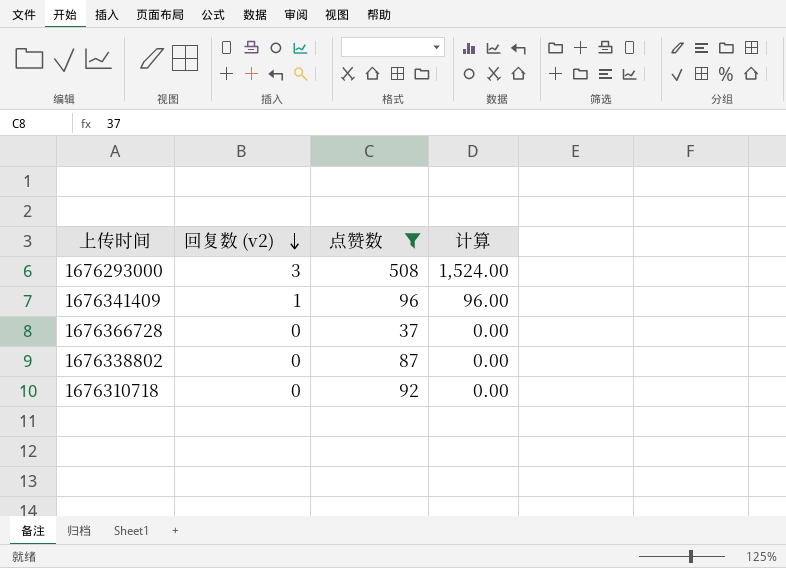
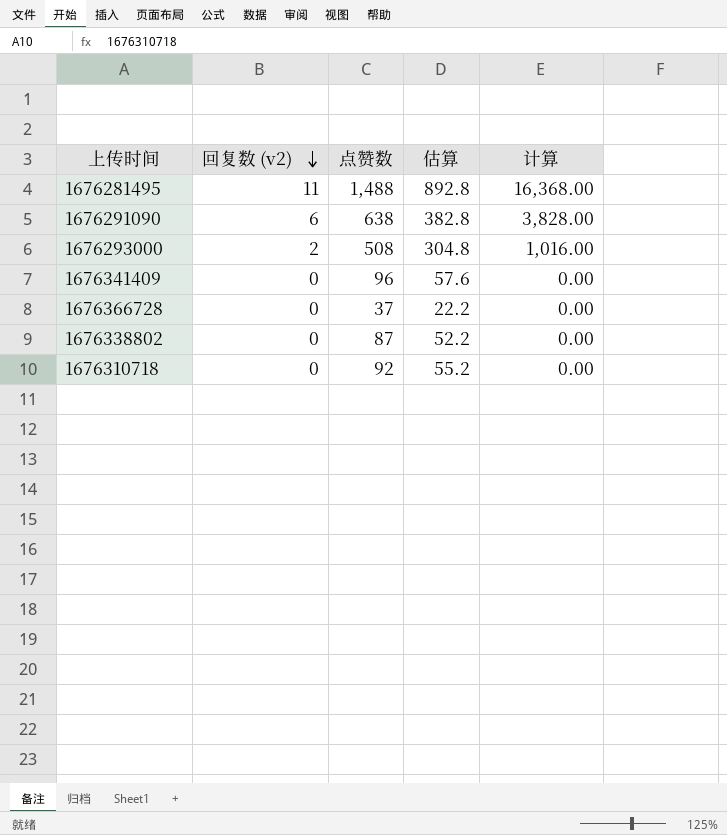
filter: 点赞数 <= 508 -> none
column 估算 | formula: none -> [点赞数] * 0.6
1676293000 | 回复数 (v2): 3 -> 2
1676293000 | 计算: 1,524.00 -> 1,016.00
1676341409 | 回复数 (v2): 1 -> 0
1676341409 | 计算: 96.00 -> 0.00

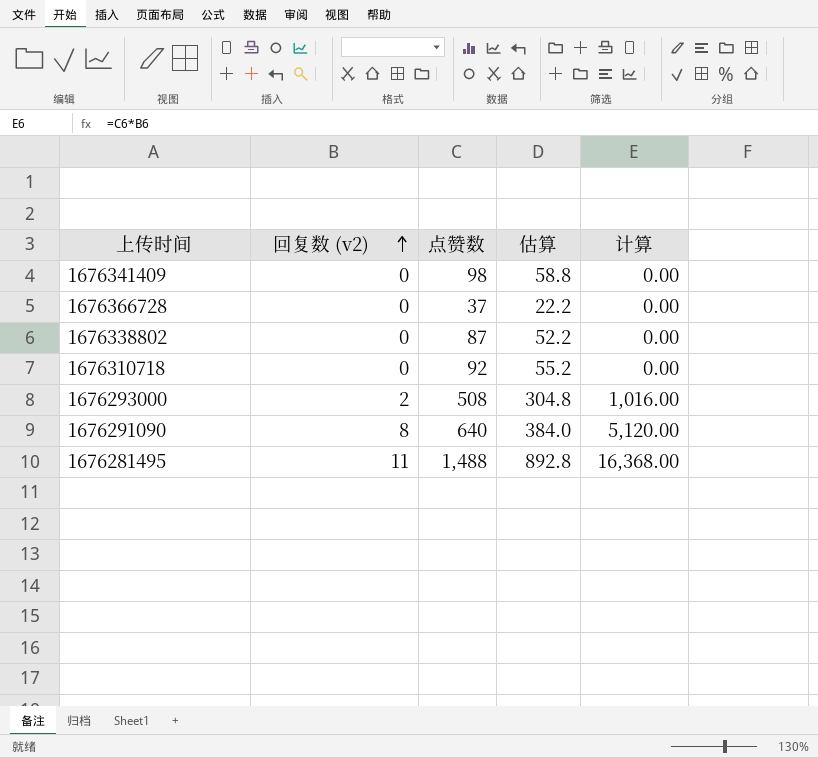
row order: 回复数 (v2) descending -> 回复数 (v2) ascending
1676341409 | 点赞数: 96 -> 98
1676341409 | 估算: 57.6 -> 58.8
1676291090 | 回复数 (v2): 6 -> 8
1676291090 | 点赞数: 638 -> 640
1676291090 | 估算: 382.8 -> 384.0
1676291090 | 计算: 3,828.00 -> 5,120.00

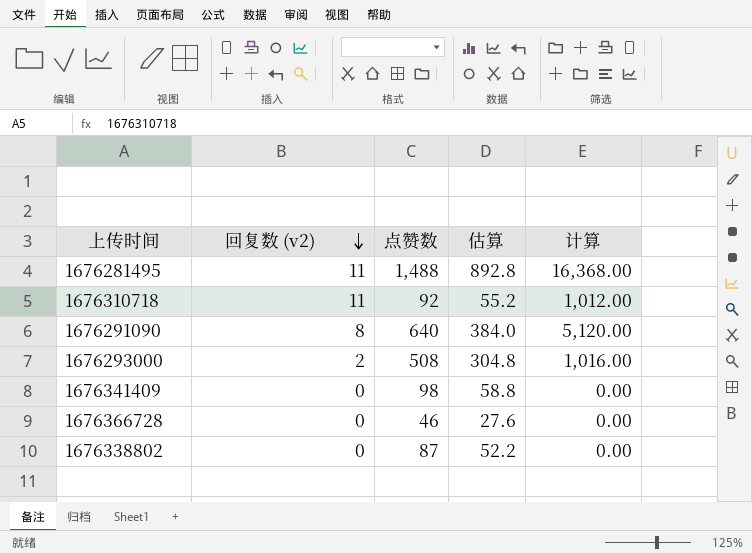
row order: 回复数 (v2) ascending -> 回复数 (v2) descending
1676310718 | 回复数 (v2): 0 -> 11
1676310718 | 计算: 0.00 -> 1,012.00
1676366728 | 点赞数: 37 -> 46
1676366728 | 估算: 22.2 -> 27.6

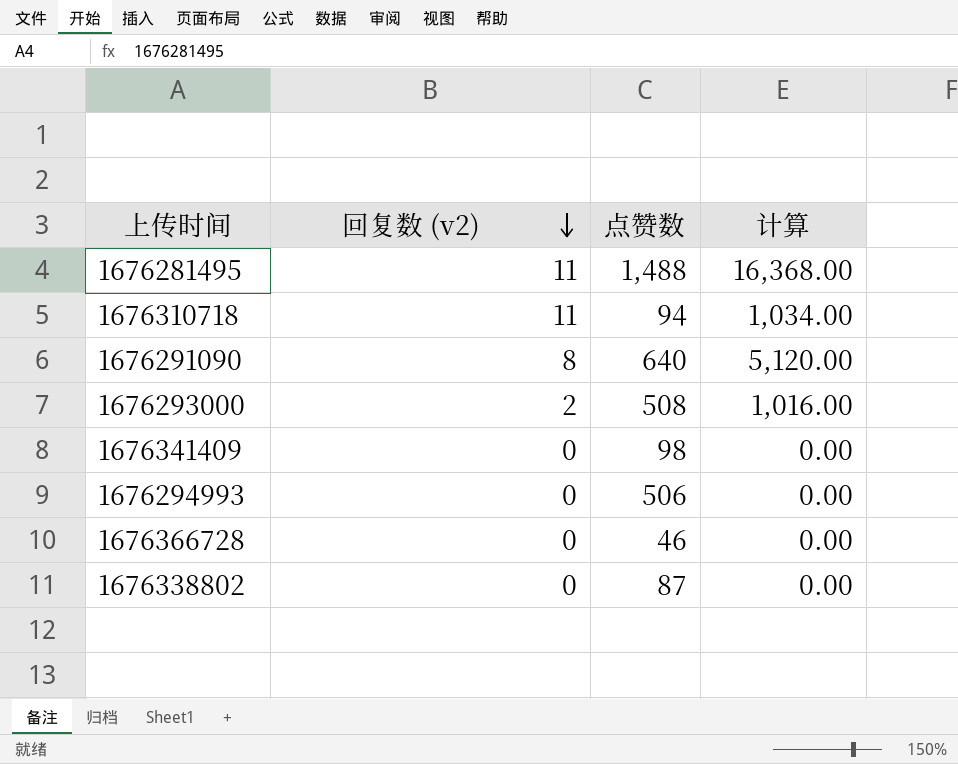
column 估算 | formula: [点赞数] * 0.6 -> none
1676310718 | 点赞数: 92 -> 94
1676310718 | 计算: 1,012.00 -> 1,034.00
row 1676294993: none -> 0 | 506 | 0.00

